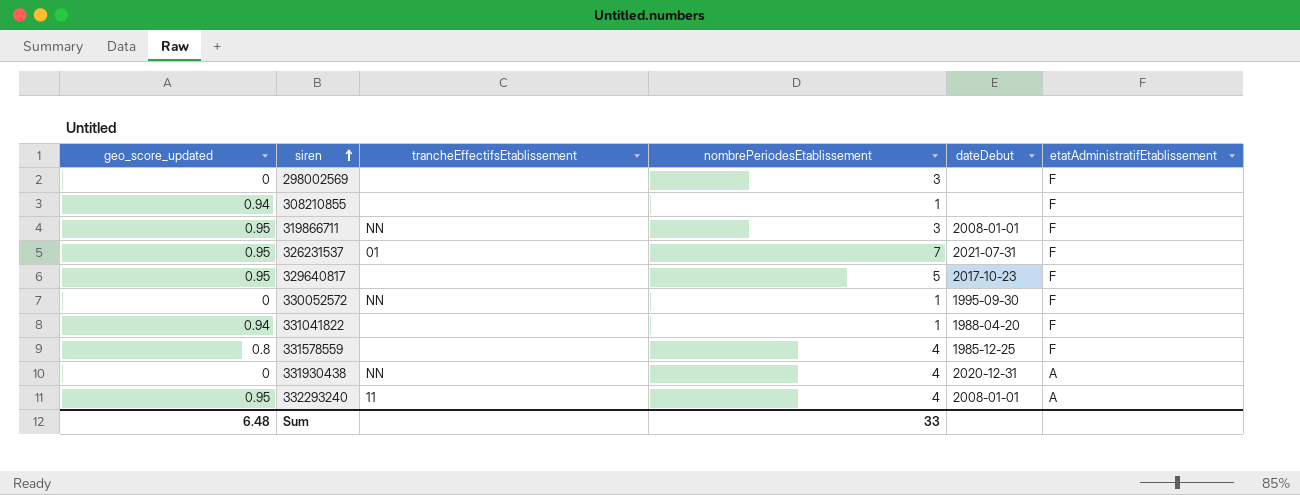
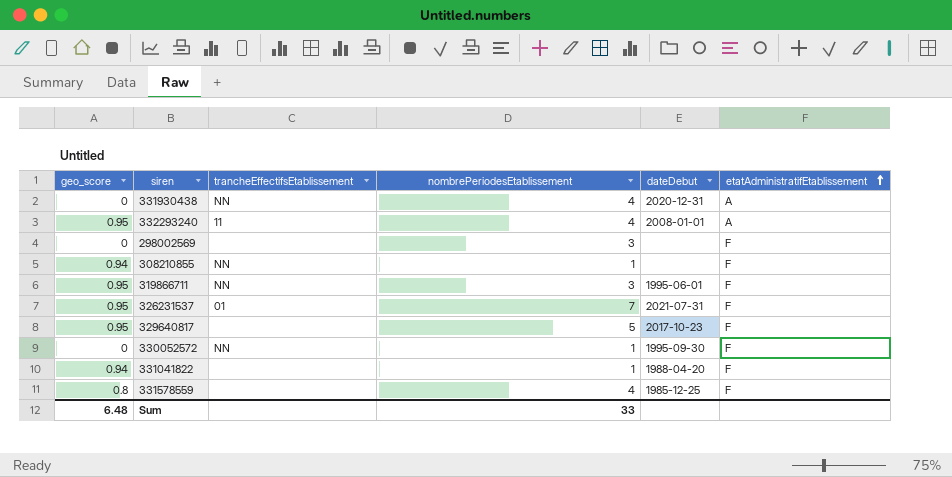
row order: siren ascending -> etatAdministratifEtablissement ascending
column name: geo_score_updated -> geo_score
308210855 | trancheEffectifsEtablissement: none -> NN
319866711 | dateDebut: 2008-01-01 -> 1995-06-01

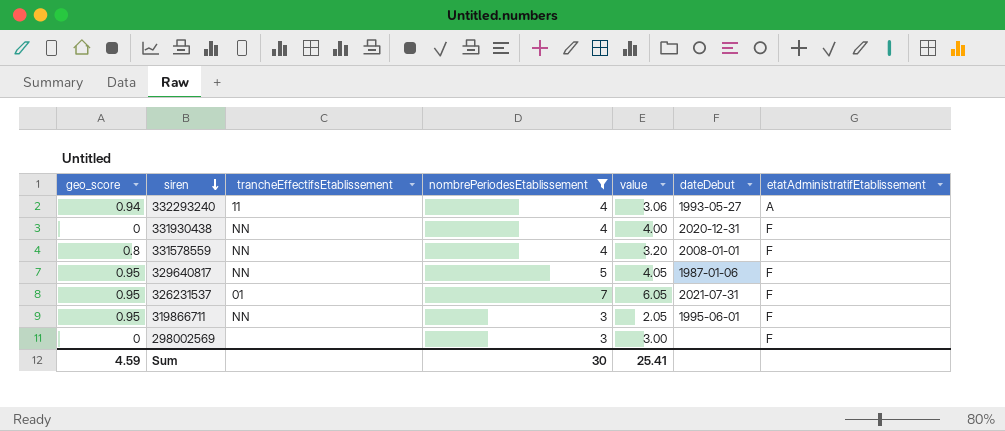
filter: none -> nombrePeriodesEtablissement != 1
row order: etatAdministratifEtablissement ascending -> siren descending
column value | formula: none -> [nombrePeriodesEtablissement] - [geo_score]
332293240 | geo_score: 0.95 -> 0.94
332293240 | dateDebut: 2008-01-01 -> 1993-05-27
331930438 | etatAdministratifEtablissement: A -> F
331578559 | trancheEffectifsEtablissement: none -> NN
331578559 | dateDebut: 1985-12-25 -> 2008-01-01
329640817 | trancheEffectifsEtablissement: none -> NN
329640817 | dateDebut: 2017-10-23 -> 1987-01-06
Sum | geo_score: 6.48 -> 4.59
Sum | nombrePeriodesEtablissement: 33 -> 30

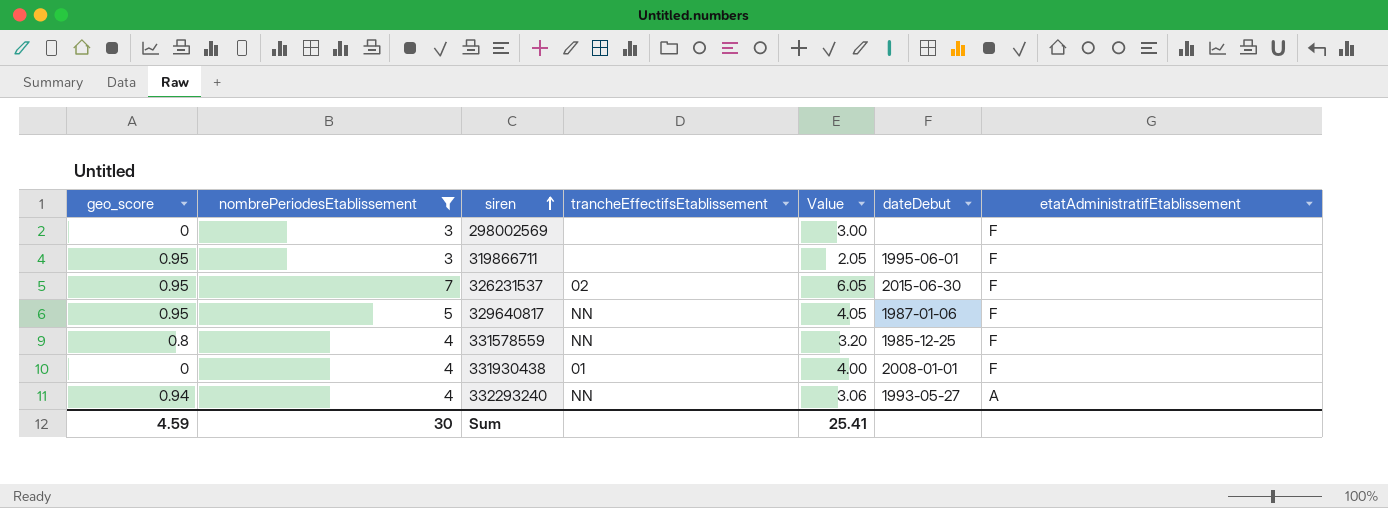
row order: siren descending -> siren ascending
column nombrePeriodesEtablissement | position: 4 -> 2
column name: value -> Value
319866711 | trancheEffectifsEtablissement: NN -> none
326231537 | trancheEffectifsEtablissement: 01 -> 02
326231537 | dateDebut: 2021-07-31 -> 2015-06-30
331578559 | dateDebut: 2008-01-01 -> 1985-12-25
331930438 | trancheEffectifsEtablissement: NN -> 01
331930438 | dateDebut: 2020-12-31 -> 2008-01-01
332293240 | trancheEffectifsEtablissement: 11 -> NN

